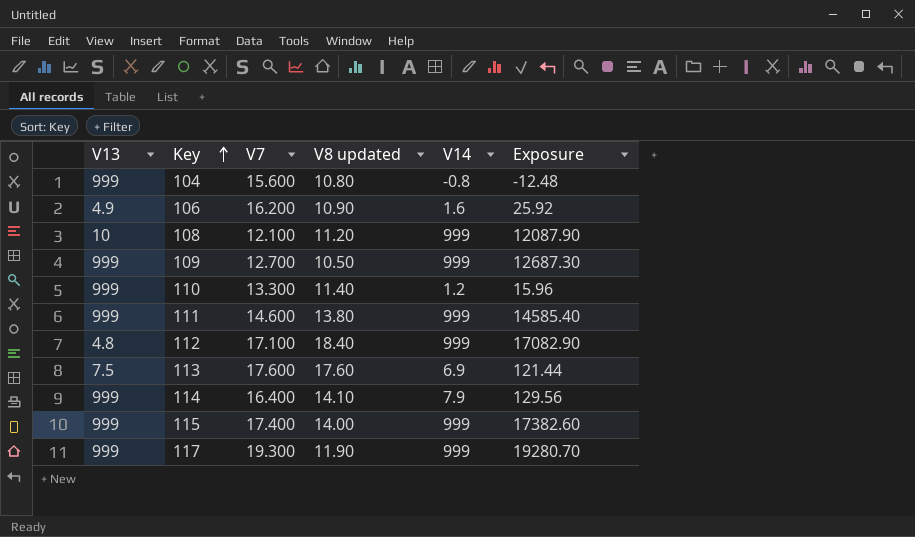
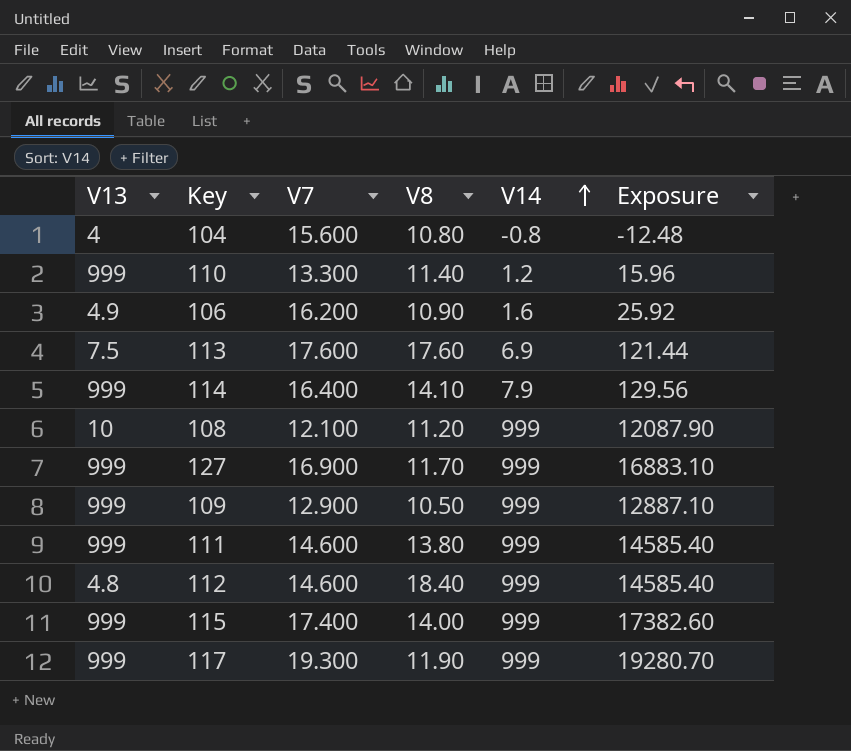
row order: Key ascending -> V14 ascending
column name: V8 updated -> V8
104 | V13: 999 -> 4
row 127: none -> 999 | 16.900 | 11.70 | 999 | 16883.10
109 | V7: 12.700 -> 12.900
109 | Exposure: 12687.30 -> 12887.10
112 | V7: 17.100 -> 14.600
112 | Exposure: 17082.90 -> 14585.40

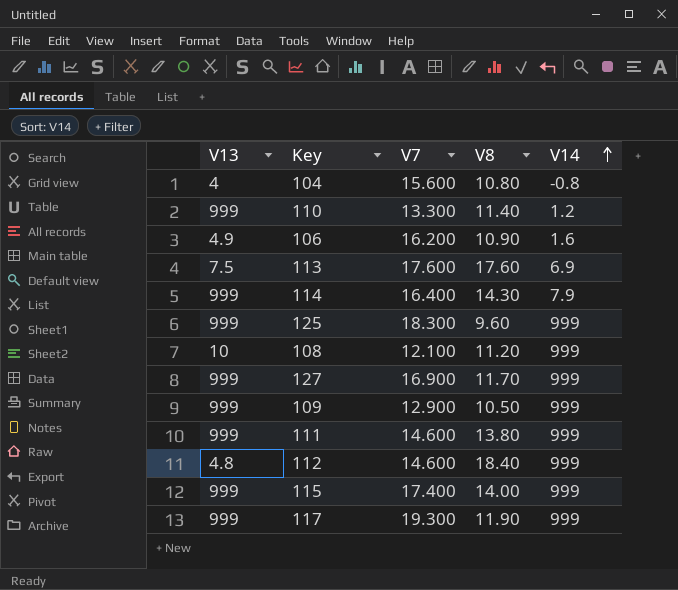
column Exposure | formula: [V7] * [V14] -> none
114 | V8: 14.10 -> 14.30
row 125: none -> 999 | 18.300 | 9.60 | 999

